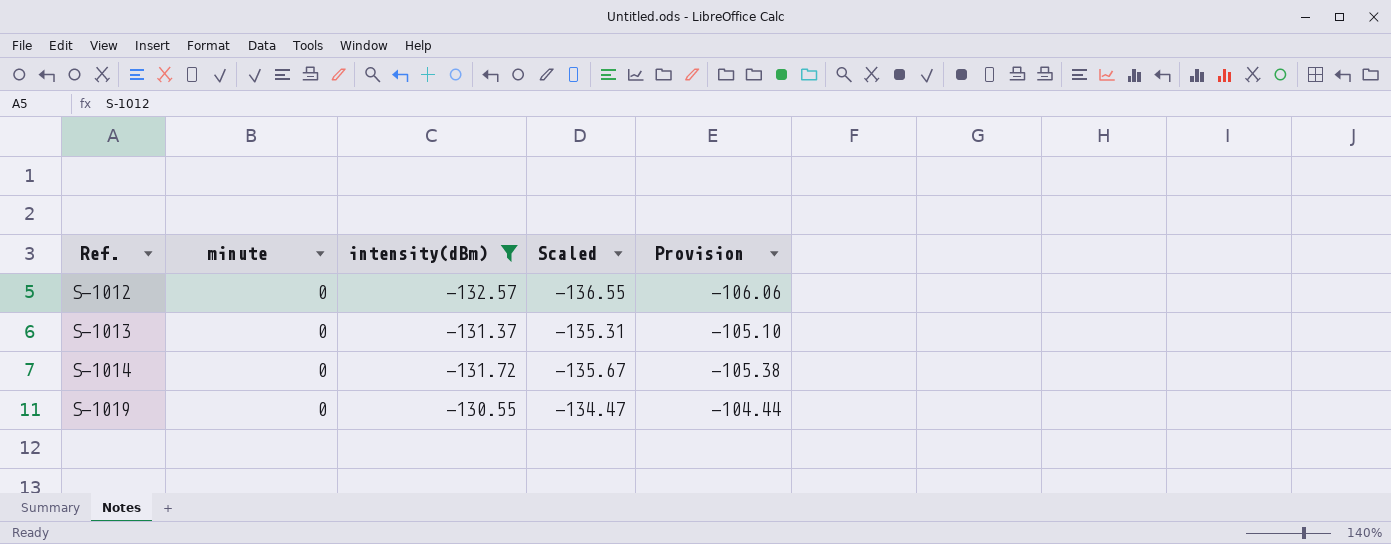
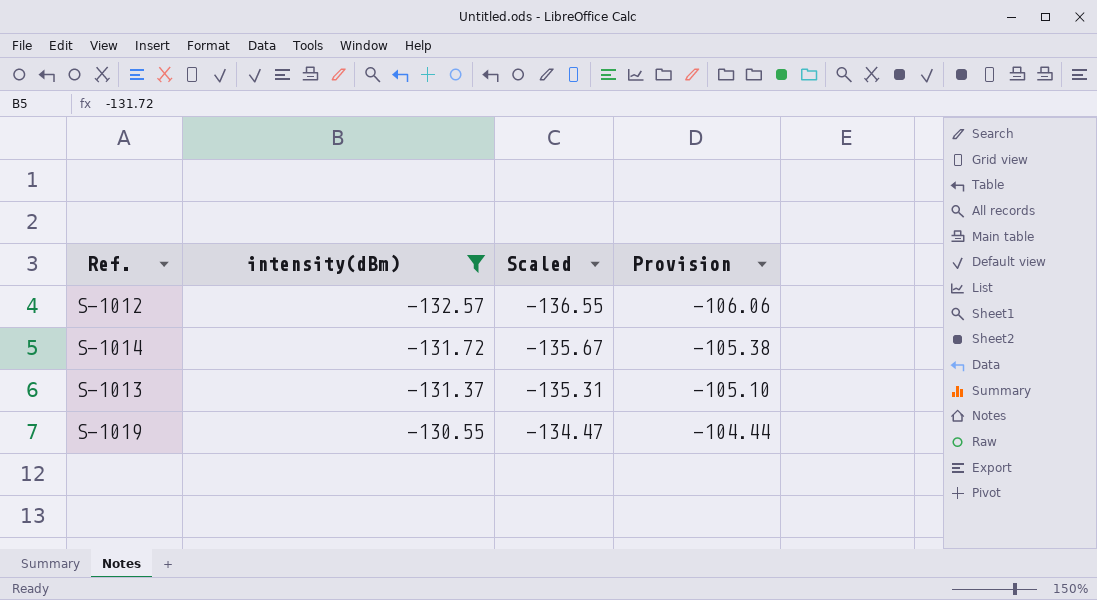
row order: Ref. ascending -> intensity(dBm) ascending
column minute | position: 2 -> none

